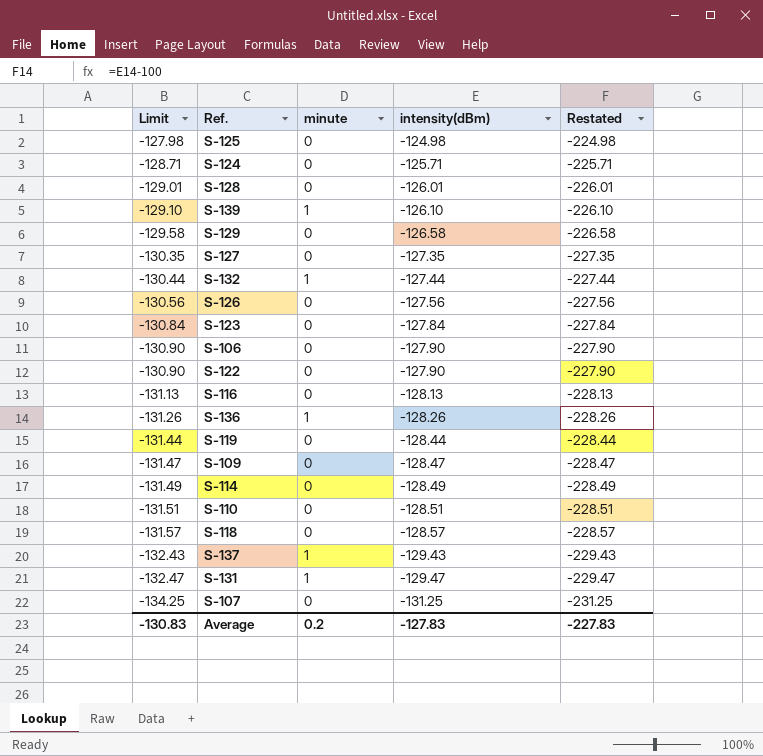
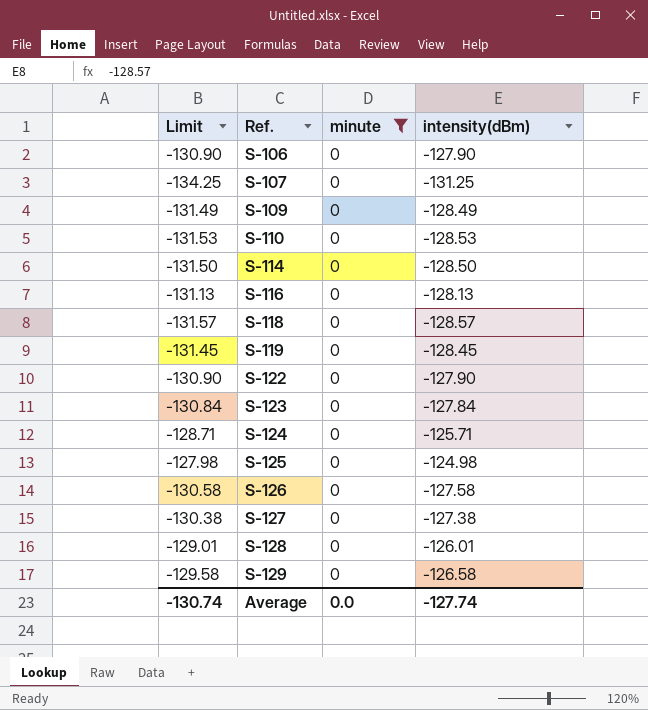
filter: none -> minute = 0
row order: Limit descending -> Ref. ascending
column Restated | formula: [intensity(dBm)] - 100 -> none
S-109 | Limit: -131.47 -> -131.49
S-109 | intensity(dBm): -128.47 -> -128.49
S-110 | Limit: -131.51 -> -131.53
S-110 | intensity(dBm): -128.51 -> -128.53
S-114 | Limit: -131.49 -> -131.50
S-114 | intensity(dBm): -128.49 -> -128.50
S-119 | Limit: -131.44 -> -131.45
S-119 | intensity(dBm): -128.44 -> -128.45
S-126 | Limit: -130.56 -> -130.58
S-126 | intensity(dBm): -127.56 -> -127.58
S-127 | Limit: -130.35 -> -130.38
S-127 | intensity(dBm): -127.35 -> -127.38
Average | Limit: -130.83 -> -130.74
Average | minute: 0.2 -> 0.0
Average | intensity(dBm): -127.83 -> -127.74

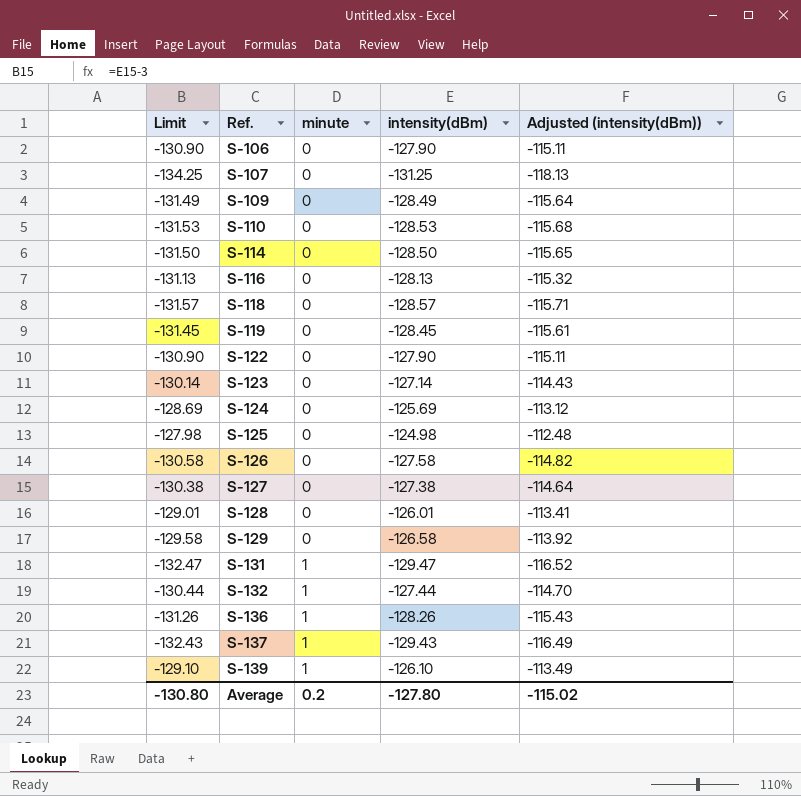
filter: minute = 0 -> none
column Adjusted (intensity(dBm)) | formula: none -> [intensity(dBm)] * 0.9
S-123 | Limit: -130.84 -> -130.14
S-123 | intensity(dBm): -127.84 -> -127.14
S-124 | Limit: -128.71 -> -128.69
S-124 | intensity(dBm): -125.71 -> -125.69
Average | Limit: -130.74 -> -130.80
Average | minute: 0.0 -> 0.2
Average | intensity(dBm): -127.74 -> -127.80

